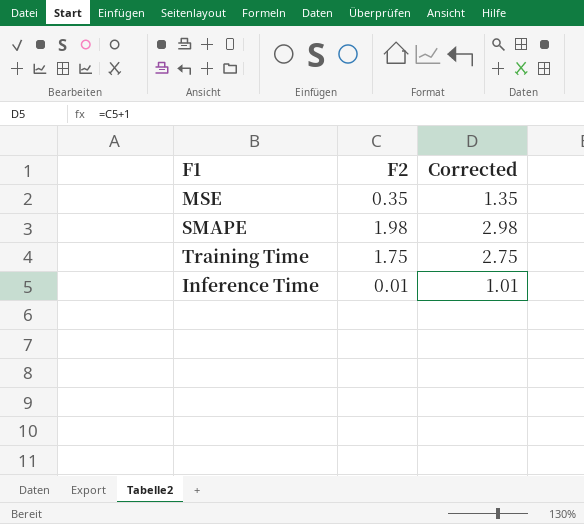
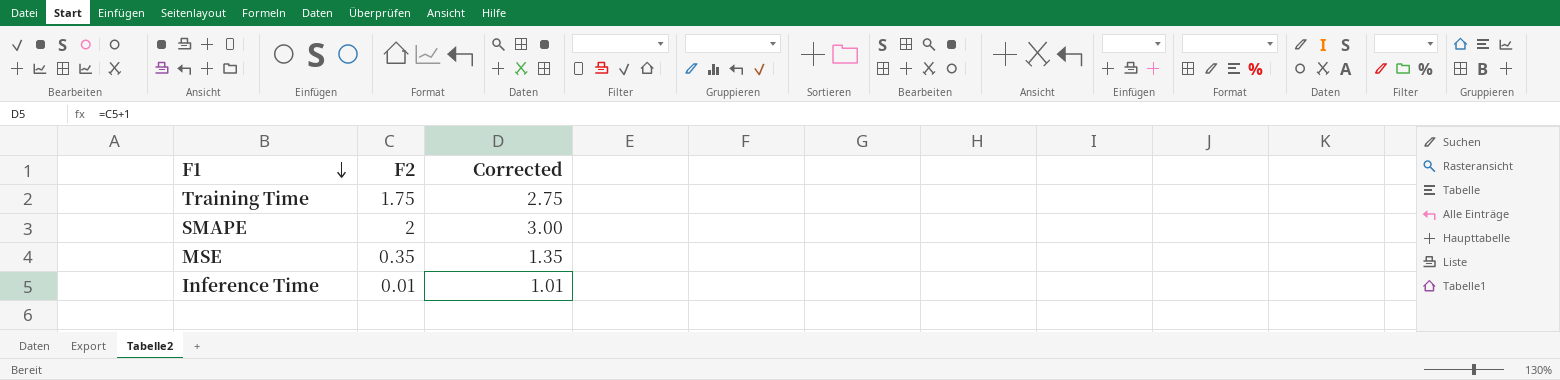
row order: none -> F1 descending
SMAPE | F2: 1.98 -> 2
SMAPE | Corrected: 2.98 -> 3.00

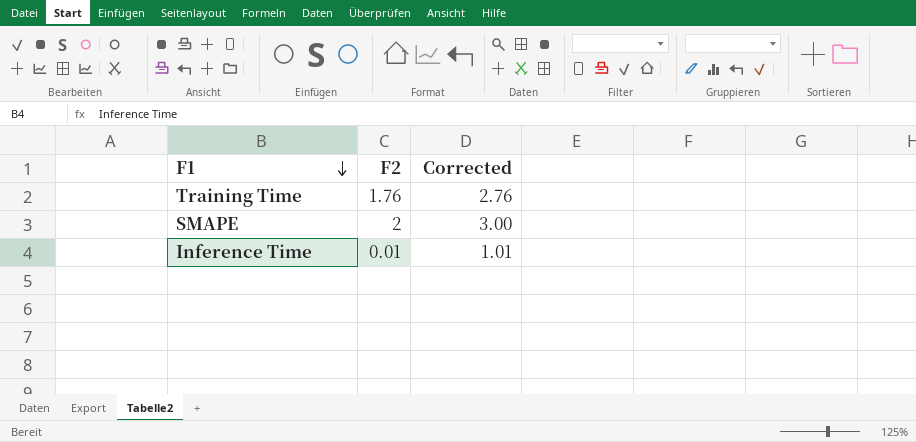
row MSE: 0.35 | 1.35 -> none
Training Time | F2: 1.75 -> 1.76
Training Time | Corrected: 2.75 -> 2.76

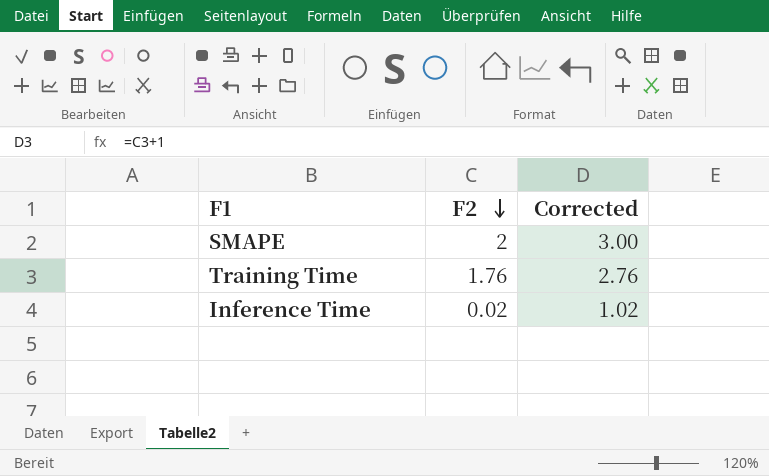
row order: F1 descending -> F2 descending
Inference Time | F2: 0.01 -> 0.02
Inference Time | Corrected: 1.01 -> 1.02

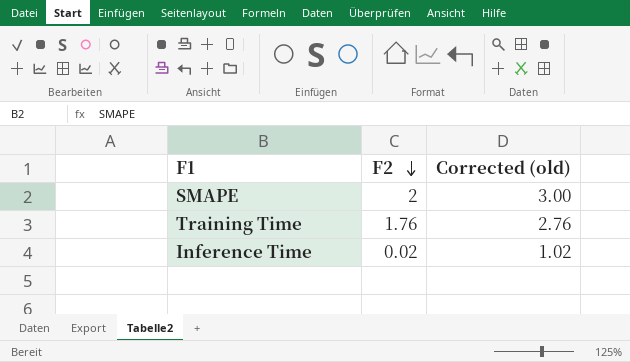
column name: Corrected -> Corrected (old)

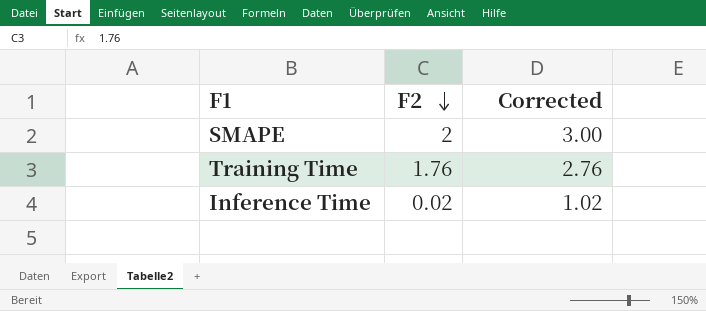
column name: Corrected (old) -> Corrected

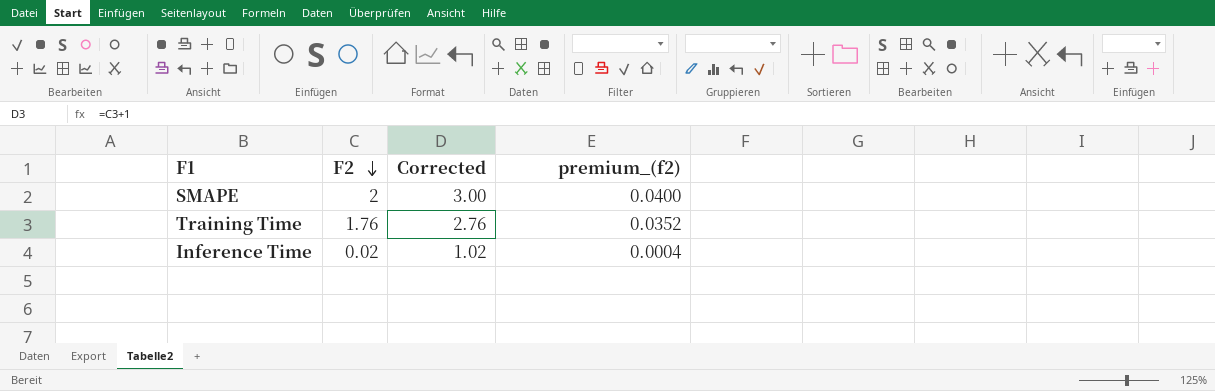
column premium_(f2) | formula: none -> [F2] * 0.02

